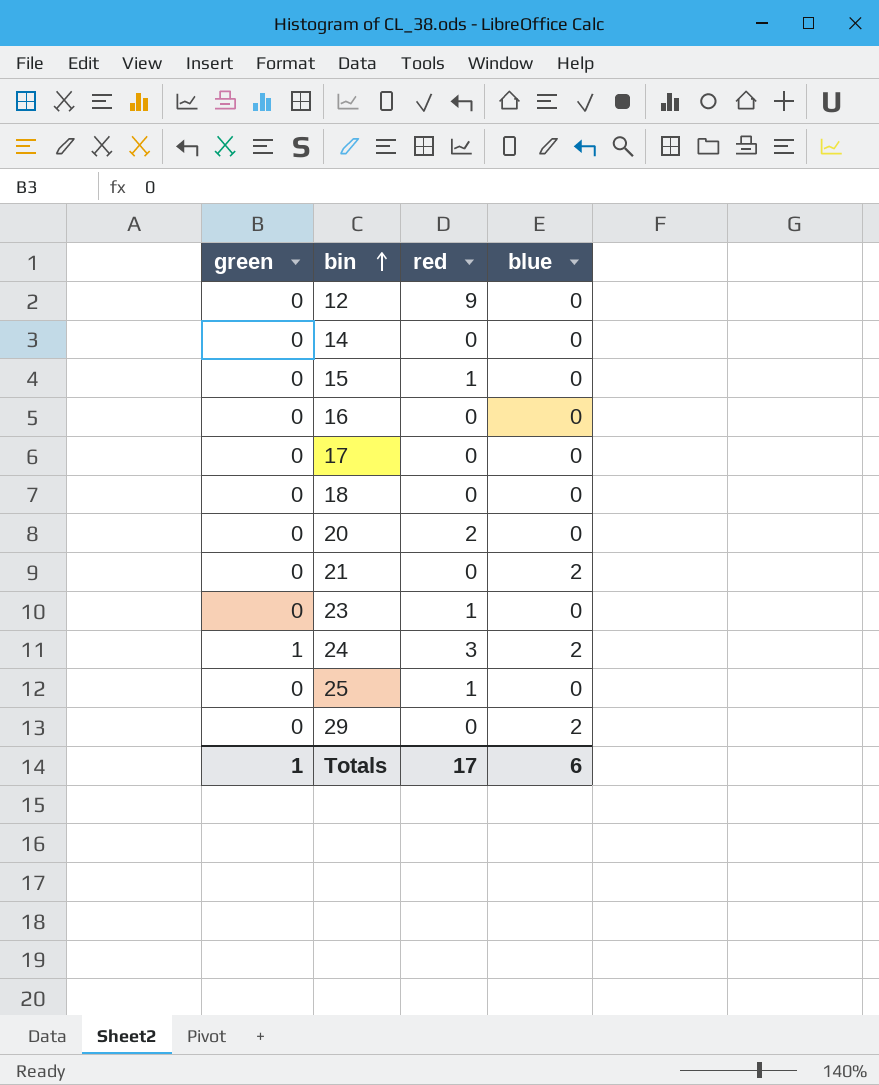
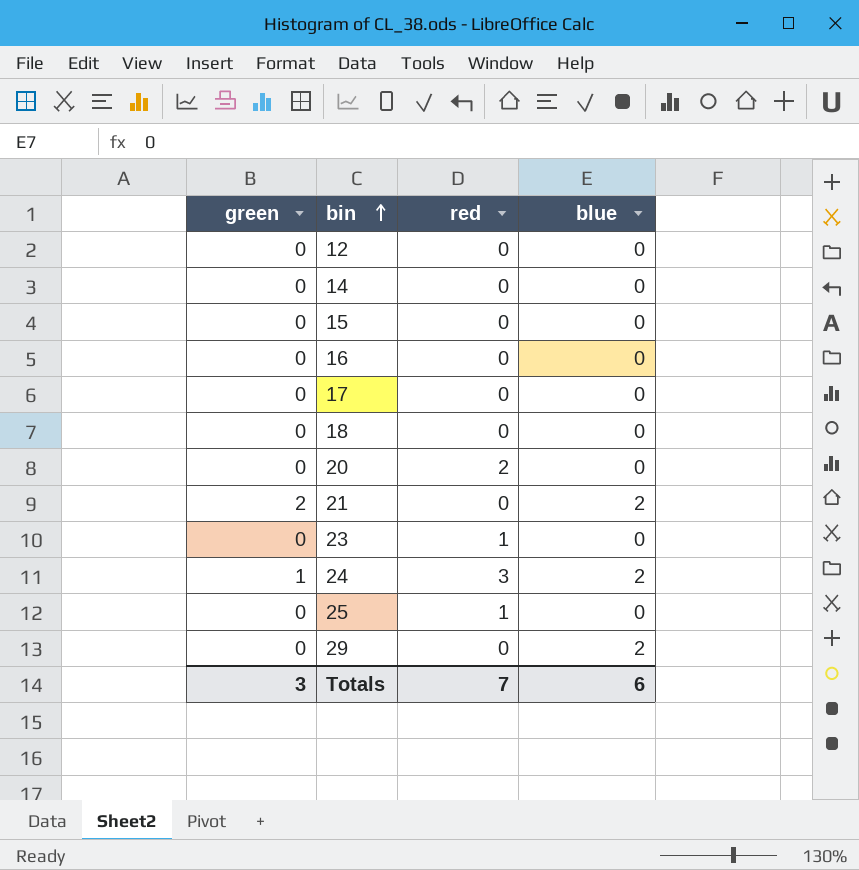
12 | red: 9 -> 0
15 | red: 1 -> 0
21 | green: 0 -> 2
Totals | green: 1 -> 3
Totals | red: 17 -> 7

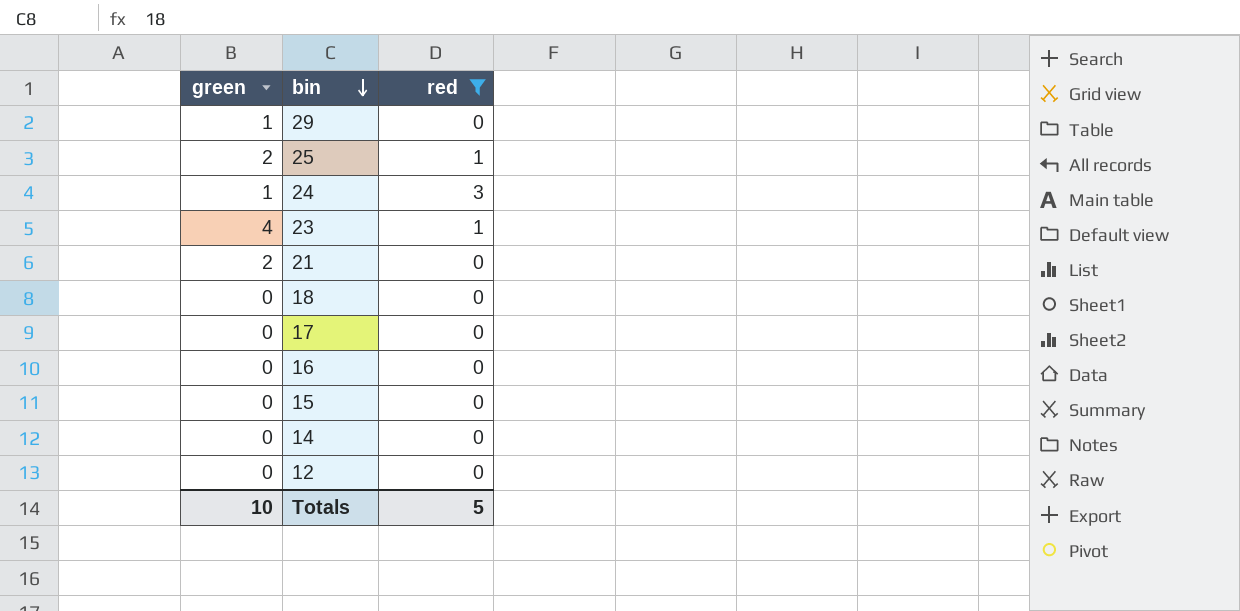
filter: none -> red != 2
row order: bin ascending -> bin descending
column blue | position: 4 -> none
29 | green: 0 -> 1
25 | green: 0 -> 2
23 | green: 0 -> 4
Totals | green: 3 -> 10
Totals | red: 7 -> 5

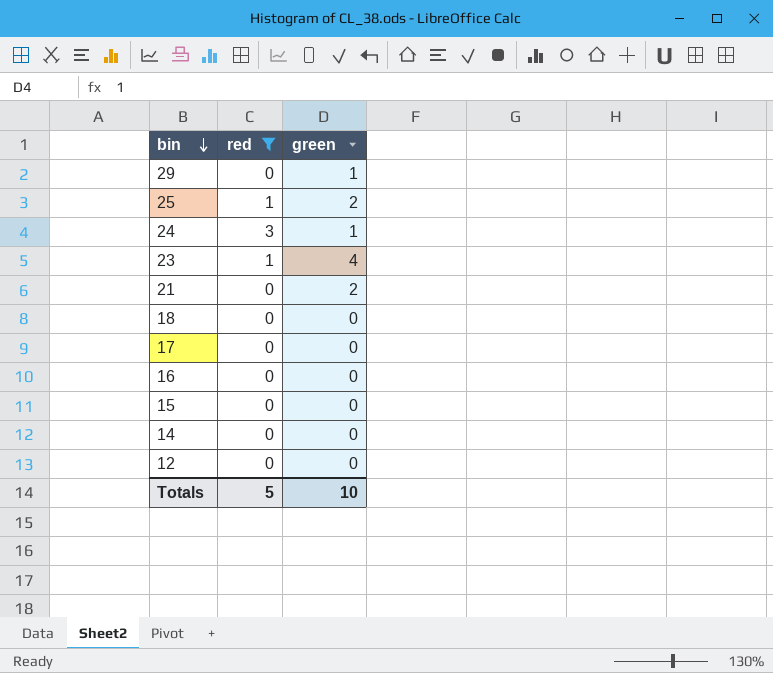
column green | position: 1 -> 3

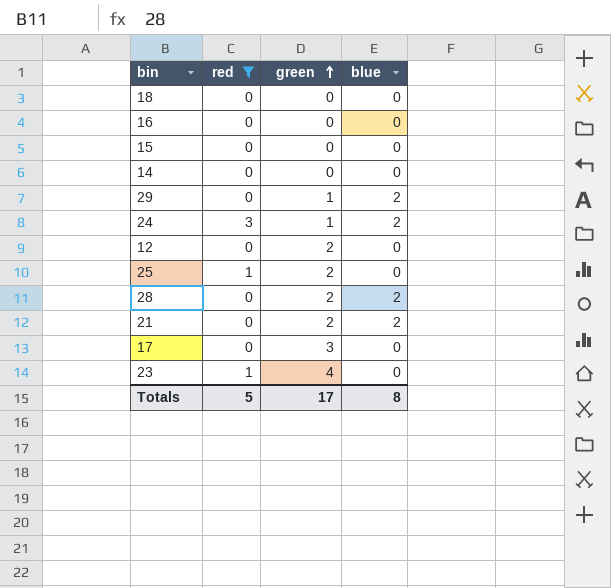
row order: bin descending -> green ascending
column blue | position: none -> 4
12 | green: 0 -> 2
row 28: none -> 0 | 2 | 2
17 | green: 0 -> 3
Totals | green: 10 -> 17

